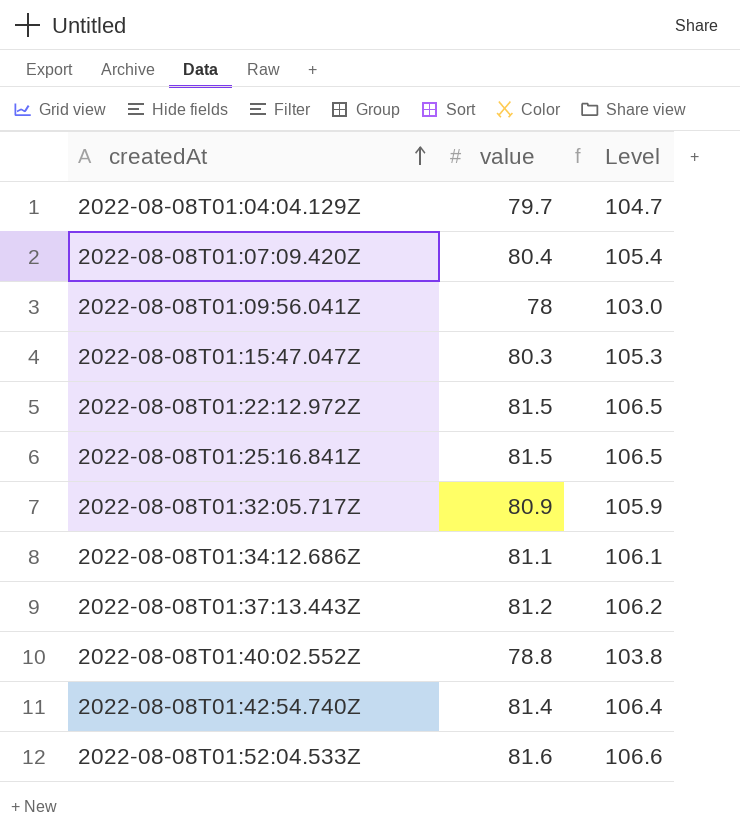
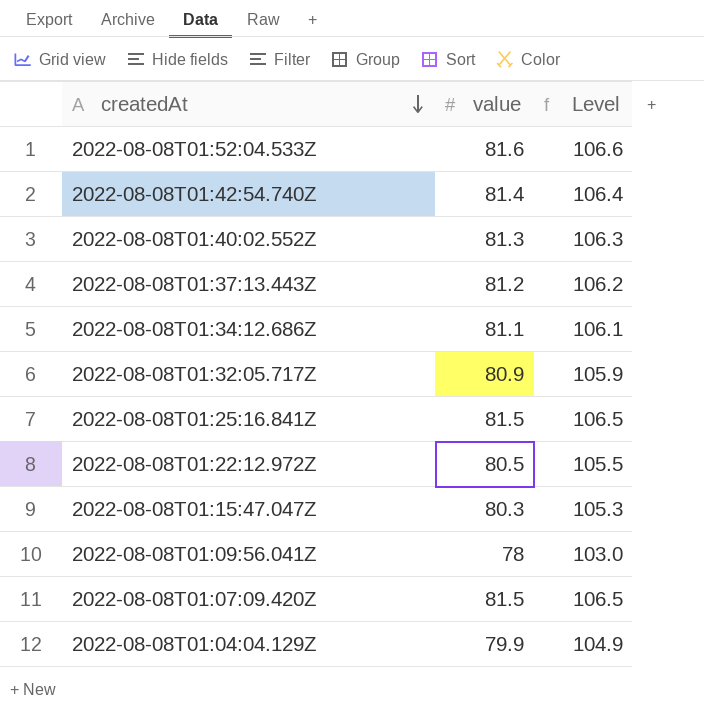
row order: createdAt ascending -> createdAt descending
2022-08-08T01:40:02.552Z | value: 78.8 -> 81.3
2022-08-08T01:40:02.552Z | Level: 103.8 -> 106.3
2022-08-08T01:22:12.972Z | value: 81.5 -> 80.5
2022-08-08T01:22:12.972Z | Level: 106.5 -> 105.5
2022-08-08T01:07:09.420Z | value: 80.4 -> 81.5
2022-08-08T01:07:09.420Z | Level: 105.4 -> 106.5
2022-08-08T01:04:04.129Z | value: 79.7 -> 79.9
2022-08-08T01:04:04.129Z | Level: 104.7 -> 104.9

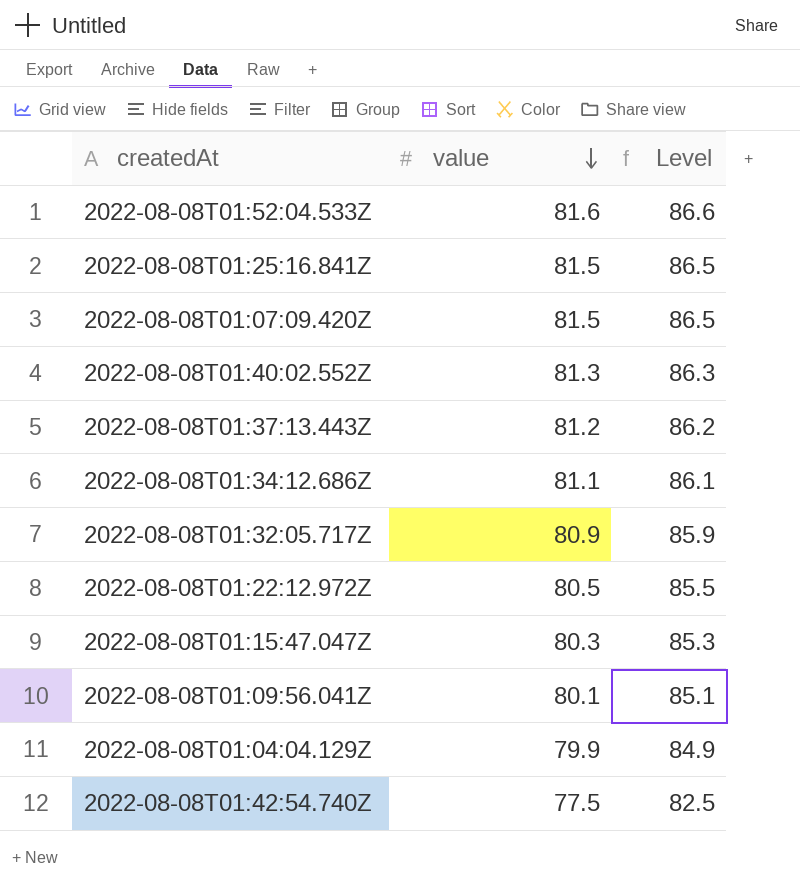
row order: createdAt descending -> value descending
column Level | formula: [value] + 25 -> [value] + 5
2022-08-08T01:09:56.041Z | value: 78 -> 80.1
2022-08-08T01:42:54.740Z | value: 81.4 -> 77.5

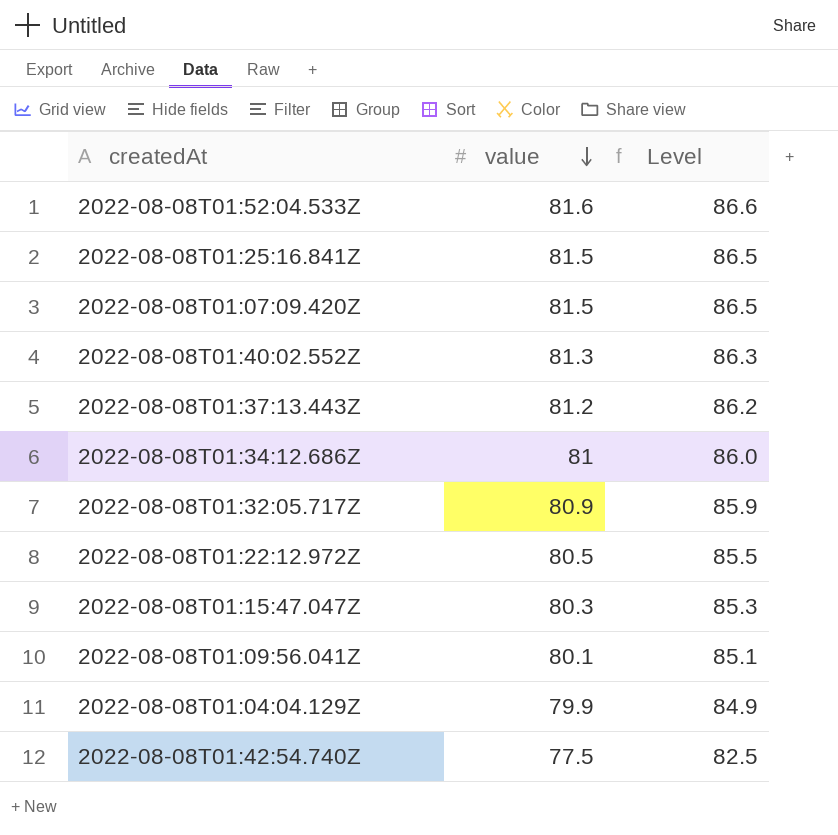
2022-08-08T01:34:12.686Z | value: 81.1 -> 81
2022-08-08T01:34:12.686Z | Level: 86.1 -> 86.0

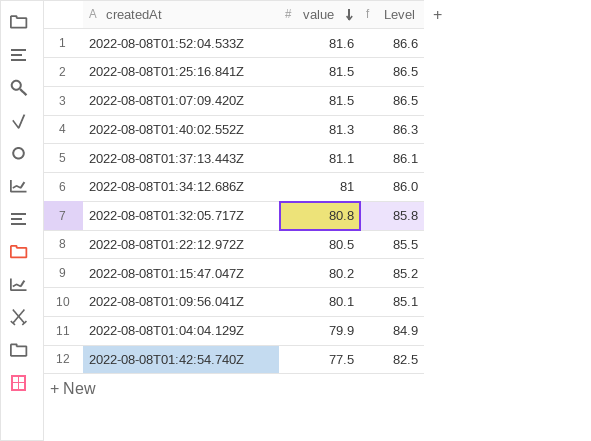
2022-08-08T01:37:13.443Z | value: 81.2 -> 81.1
2022-08-08T01:37:13.443Z | Level: 86.2 -> 86.1
2022-08-08T01:32:05.717Z | value: 80.9 -> 80.8
2022-08-08T01:32:05.717Z | Level: 85.9 -> 85.8
2022-08-08T01:15:47.047Z | value: 80.3 -> 80.2
2022-08-08T01:15:47.047Z | Level: 85.3 -> 85.2

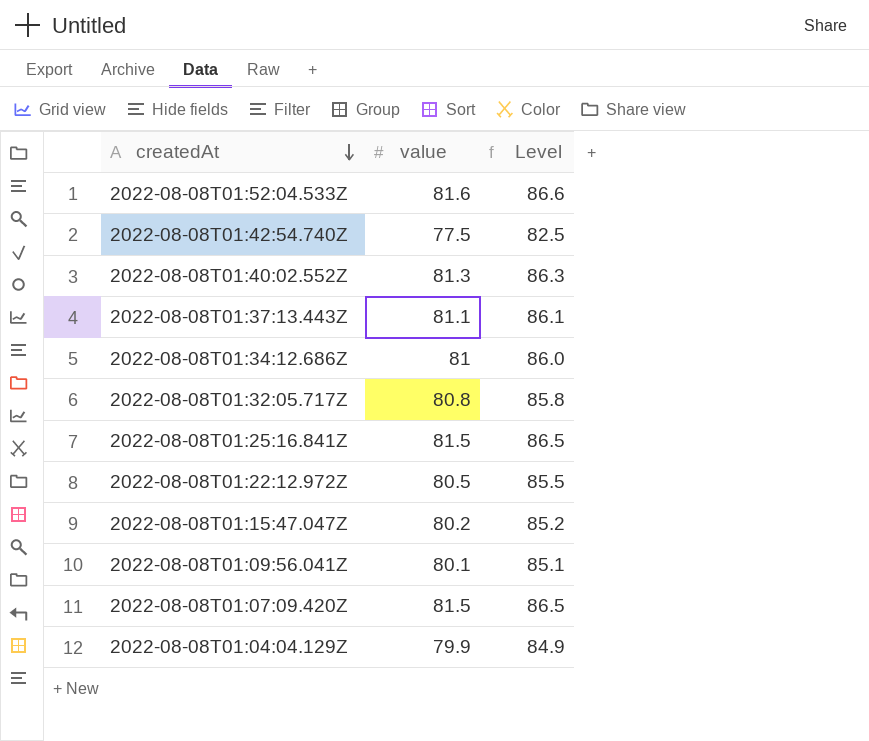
row order: value descending -> createdAt descending

